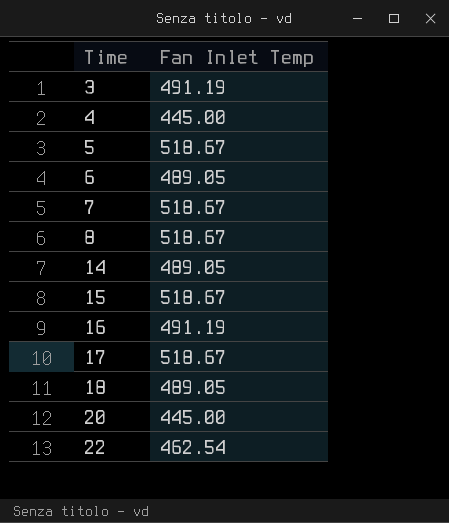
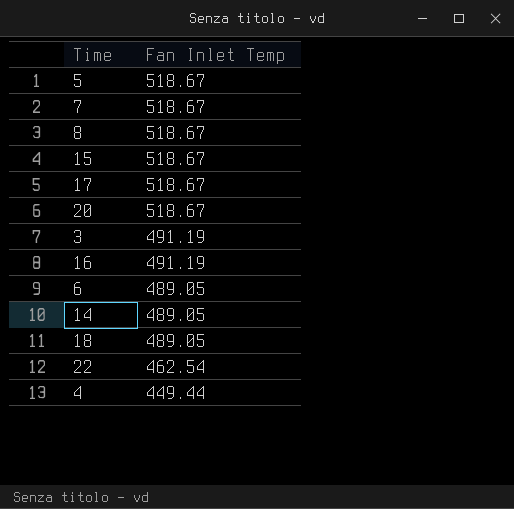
row order: Time ascending -> Fan Inlet Temp descending
20 | Fan Inlet Temp: 445.00 -> 518.67
4 | Fan Inlet Temp: 445.00 -> 449.44

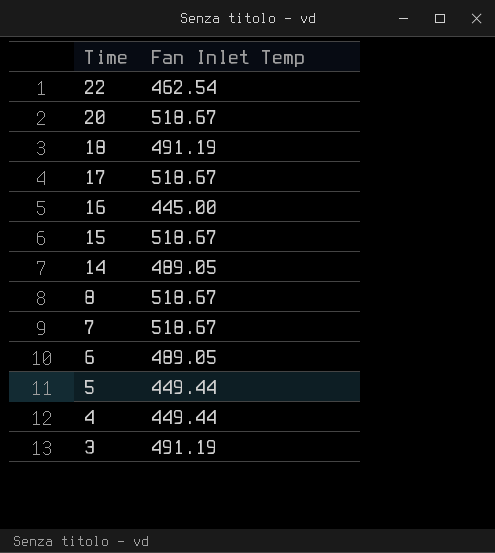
row order: Fan Inlet Temp descending -> Time descending
18 | Fan Inlet Temp: 489.05 -> 491.19
16 | Fan Inlet Temp: 491.19 -> 445.00
5 | Fan Inlet Temp: 518.67 -> 449.44

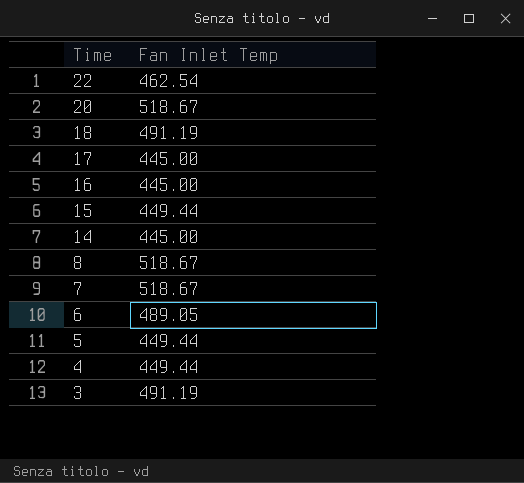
17 | Fan Inlet Temp: 518.67 -> 445.00
15 | Fan Inlet Temp: 518.67 -> 449.44
14 | Fan Inlet Temp: 489.05 -> 445.00

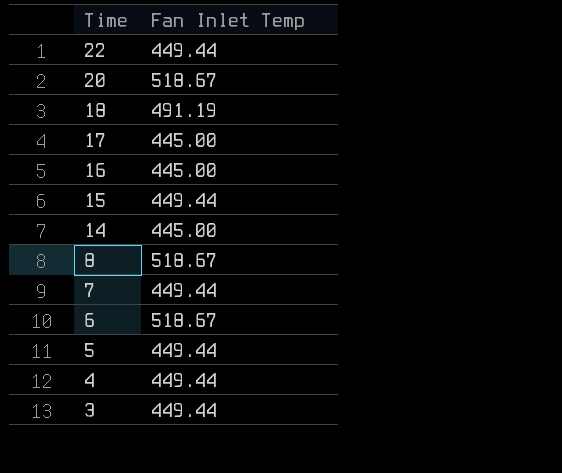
22 | Fan Inlet Temp: 462.54 -> 449.44
7 | Fan Inlet Temp: 518.67 -> 449.44
6 | Fan Inlet Temp: 489.05 -> 518.67
3 | Fan Inlet Temp: 491.19 -> 449.44

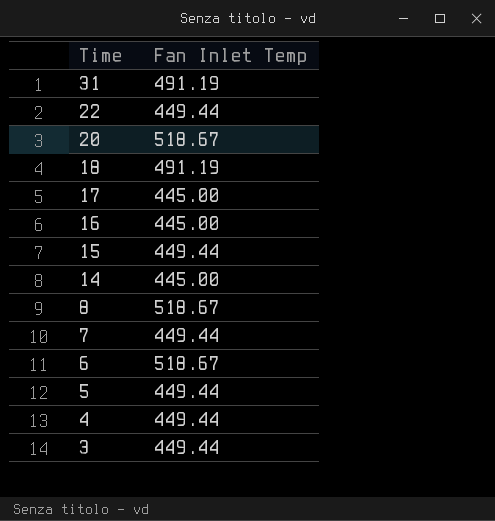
row 31: none -> 491.19

